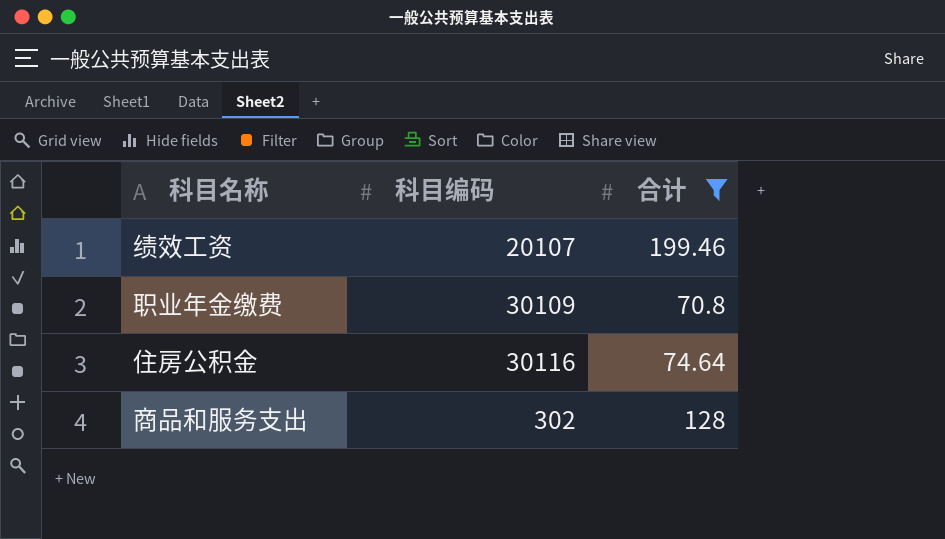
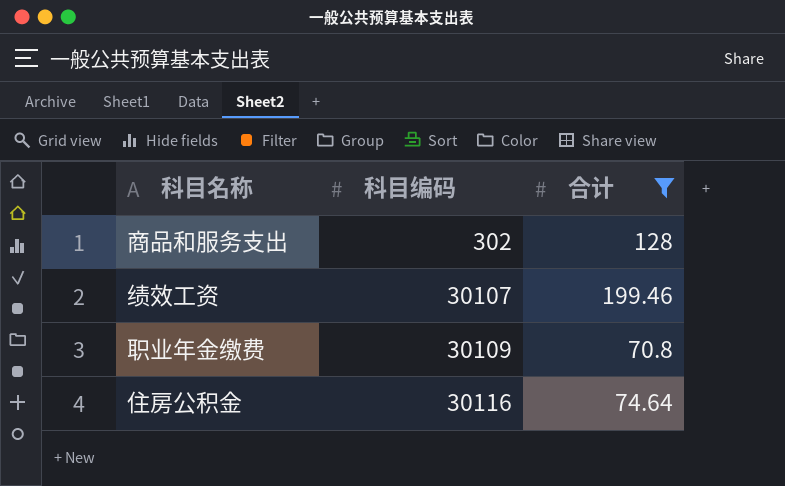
row order: none -> 科目编码 ascending
绩效工资 | 科目编码: 20107 -> 30107

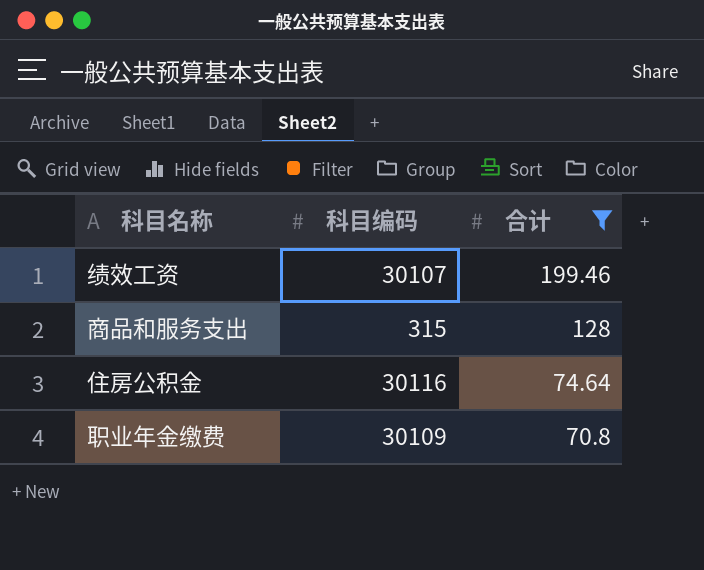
row order: 科目编码 ascending -> 合计 descending
商品和服务支出 | 科目编码: 302 -> 315

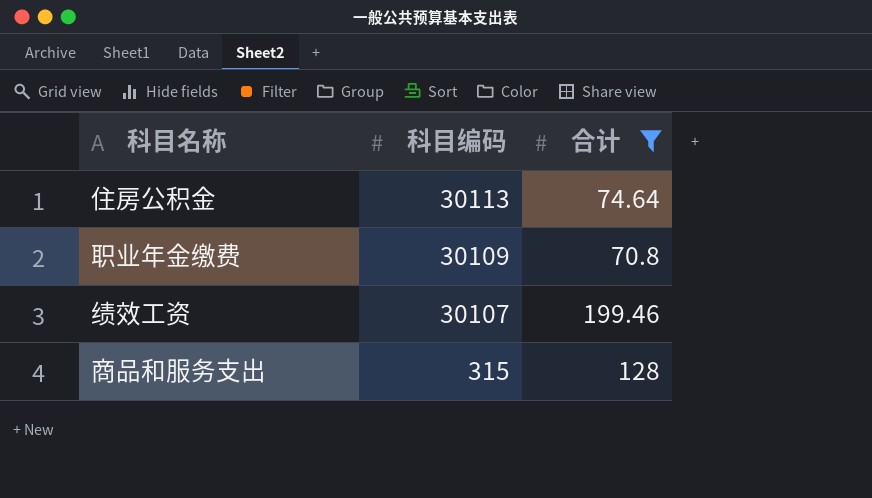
row order: 合计 descending -> 科目编码 descending
住房公积金 | 科目编码: 30116 -> 30113

